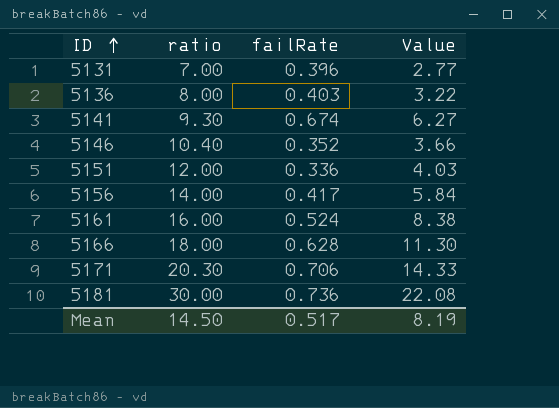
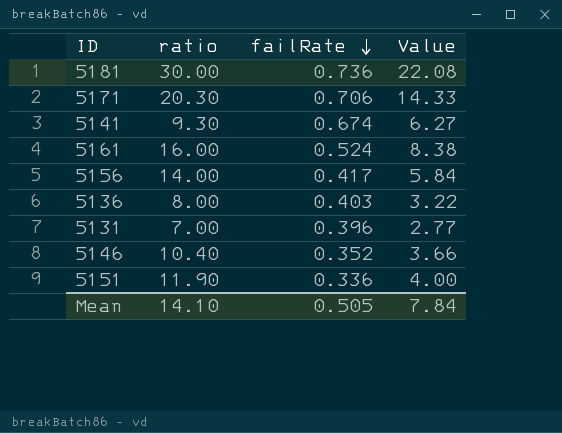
row order: ID ascending -> failRate descending
row 5166: 18.00 | 0.628 | 11.30 -> none
5151 | ratio: 12.00 -> 11.90
5151 | Value: 4.03 -> 4.00
Mean | ratio: 14.50 -> 14.10
Mean | failRate: 0.517 -> 0.505
Mean | Value: 8.19 -> 7.84

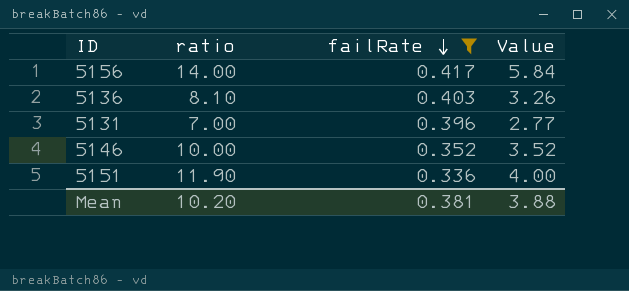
filter: none -> failRate <= 0.417
5136 | ratio: 8.00 -> 8.10
5136 | Value: 3.22 -> 3.26
5146 | ratio: 10.40 -> 10.00
5146 | Value: 3.66 -> 3.52
Mean | ratio: 14.10 -> 10.20
Mean | failRate: 0.505 -> 0.381
Mean | Value: 7.84 -> 3.88

